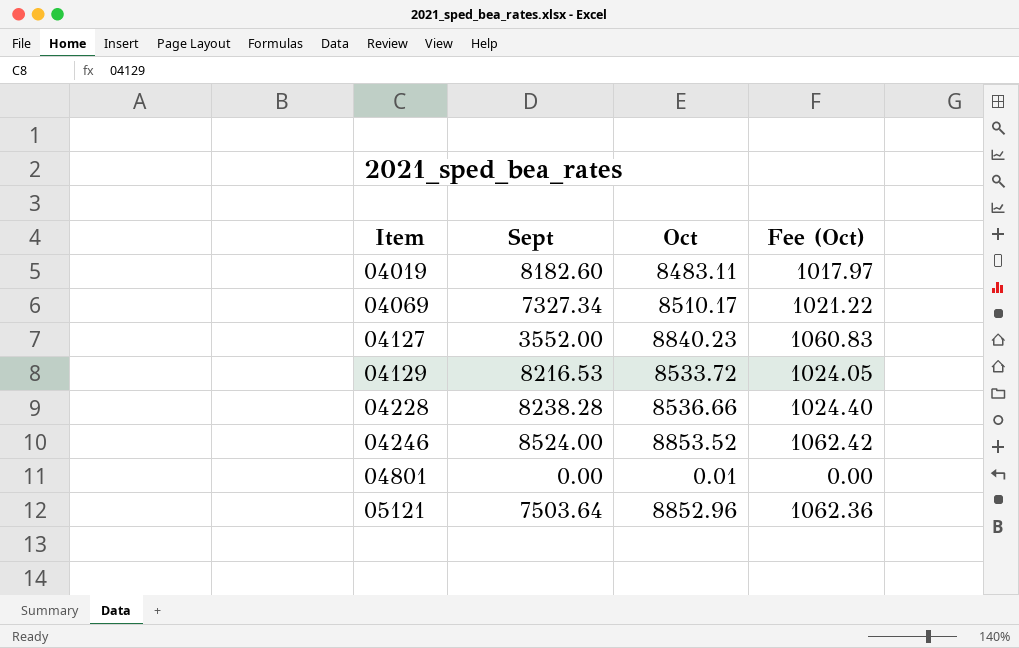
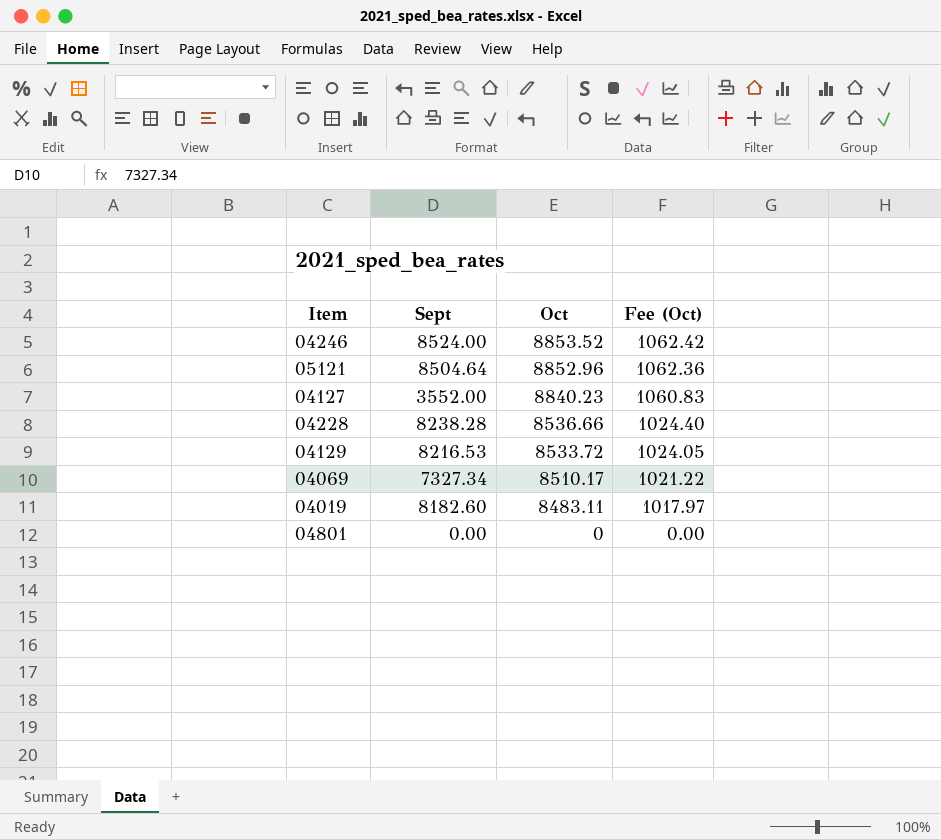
row order: Item ascending -> Oct descending
05121 | Sept: 7503.64 -> 8504.64
04801 | Oct: 0.01 -> 0

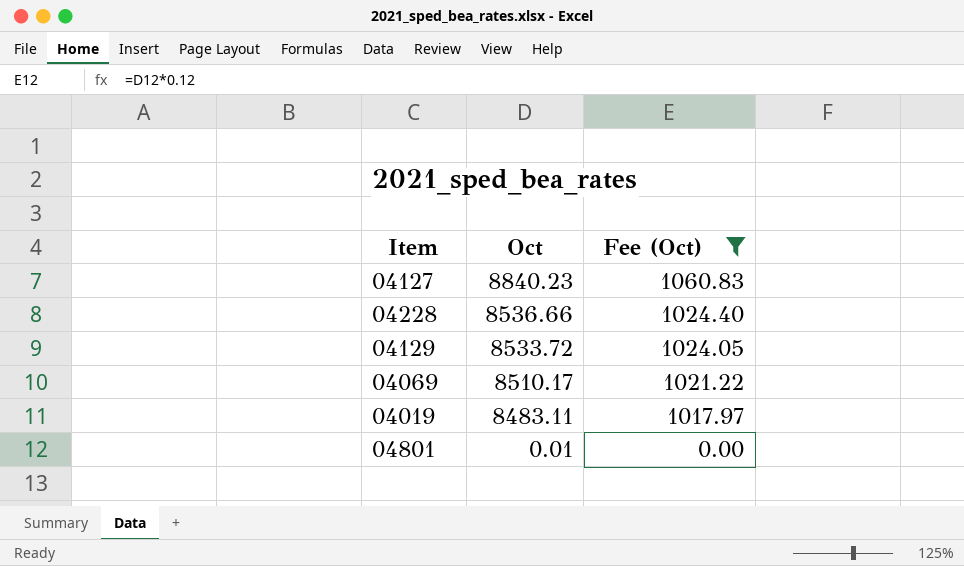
filter: none -> Fee (Oct) <= 1060.83
column Sept | position: 2 -> none
04801 | Oct: 0 -> 0.01

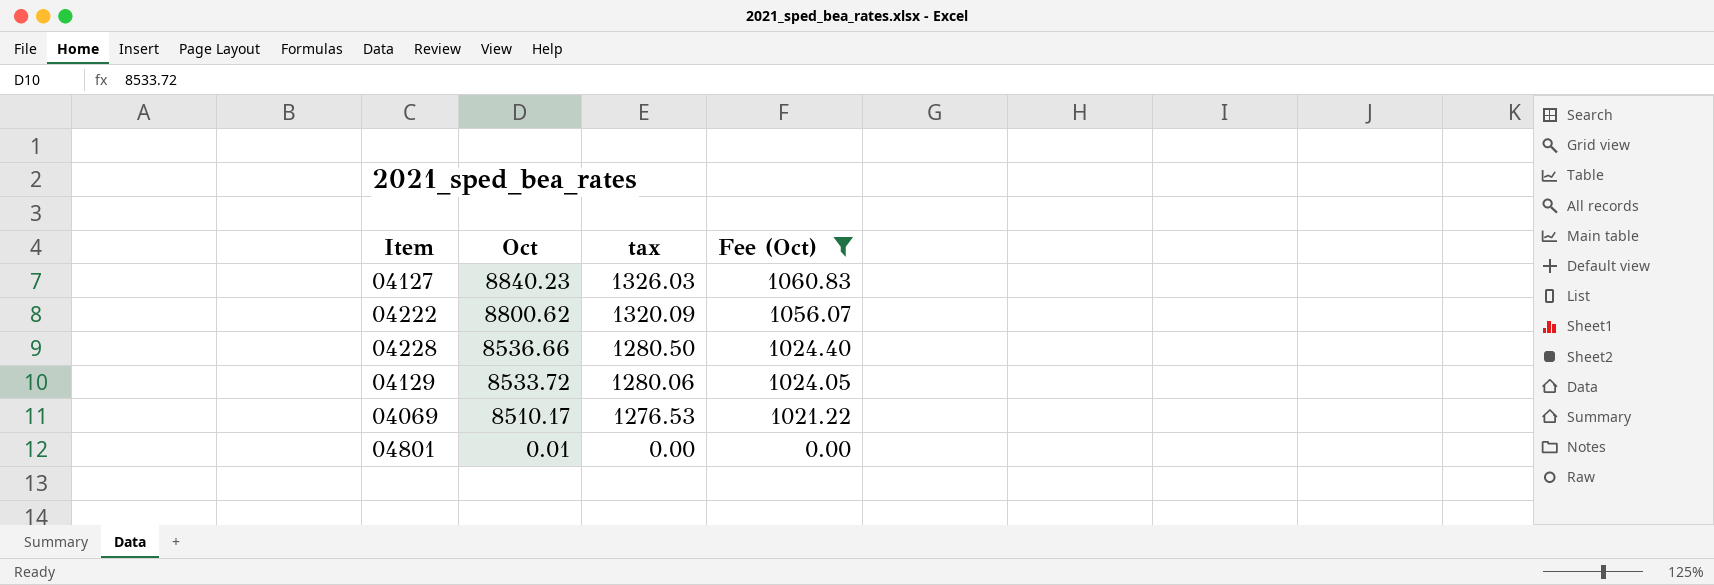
column tax | formula: none -> [Oct] * 0.15
row 04019: 8483.11 | 1017.97 -> none
row 04222: none -> 8800.62 | 1320.09 | 1056.07

